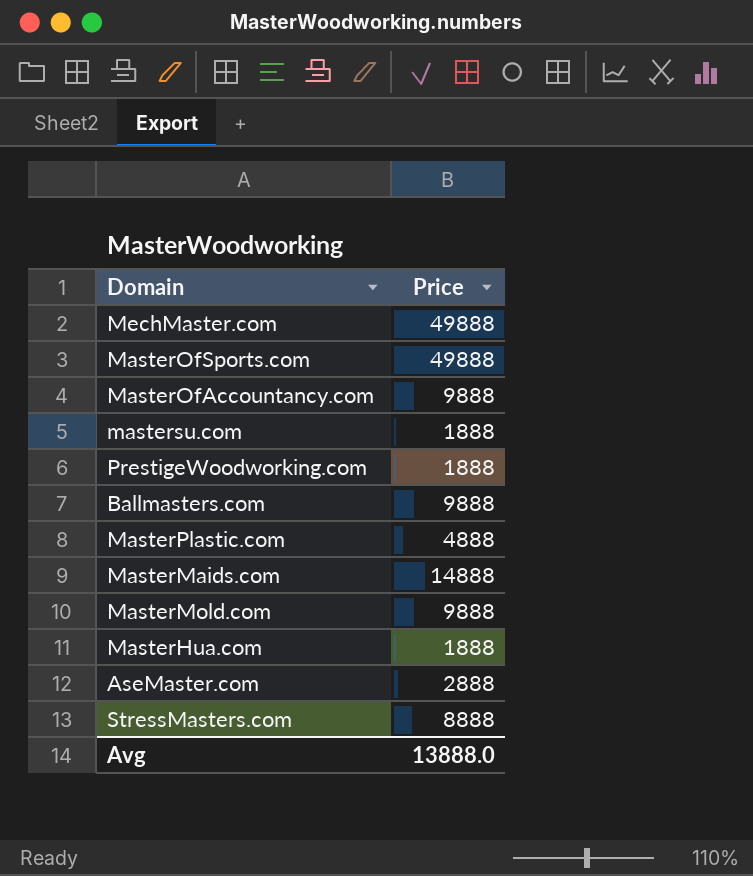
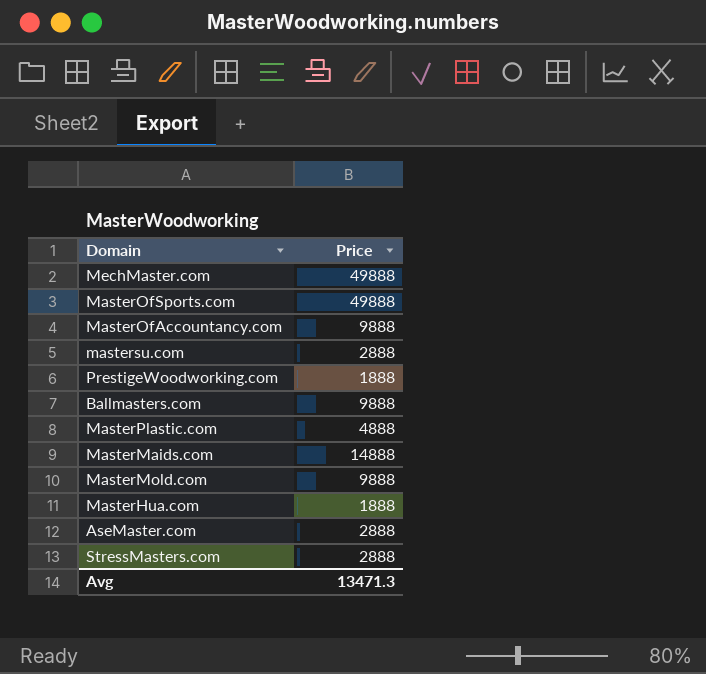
mastersu.com | Price: 1888 -> 2888
StressMasters.com | Price: 8888 -> 2888
Avg | Price: 13888.0 -> 13471.3

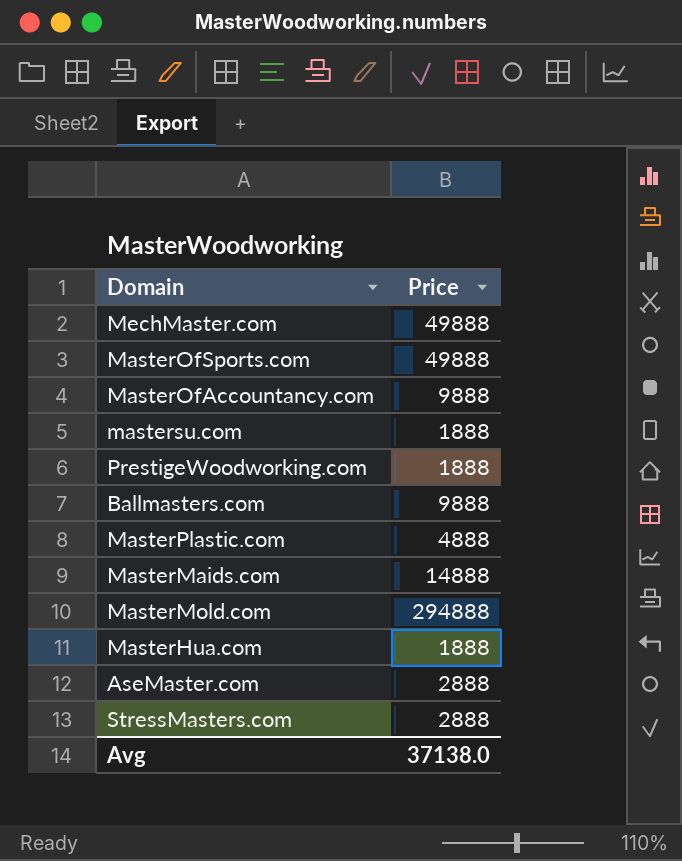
mastersu.com | Price: 2888 -> 1888
MasterMold.com | Price: 9888 -> 294888
Avg | Price: 13471.3 -> 37138.0

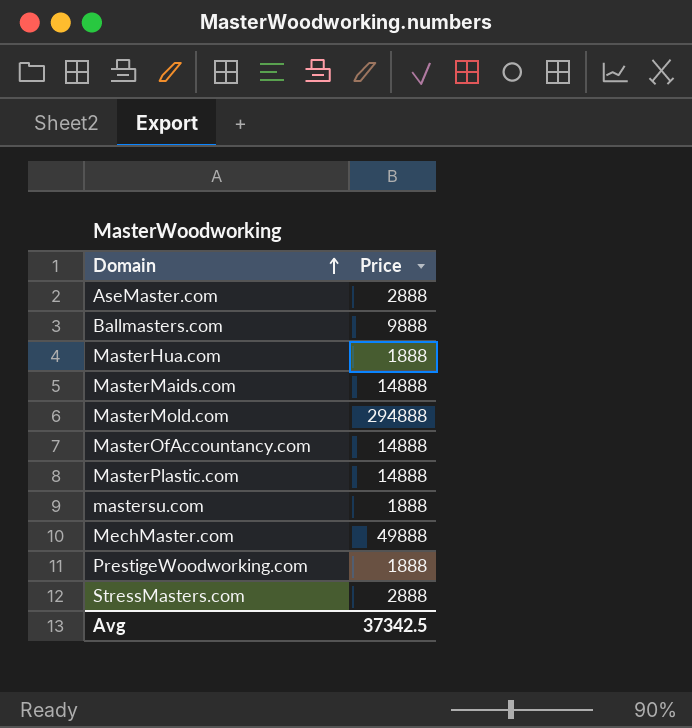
row order: none -> Domain ascending
row MasterOfSports.com: 49888 -> none
MasterOfAccountancy.com | Price: 9888 -> 14888
MasterPlastic.com | Price: 4888 -> 14888
Avg | Price: 37138.0 -> 37342.5

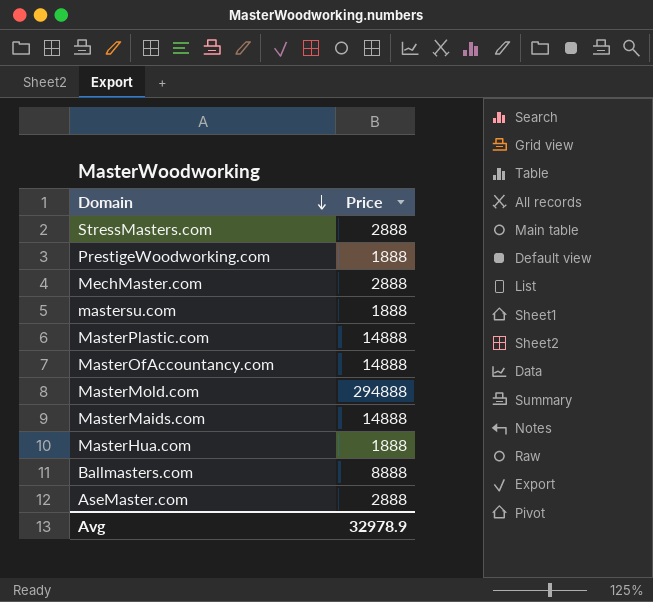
row order: Domain ascending -> Domain descending
MechMaster.com | Price: 49888 -> 2888
Ballmasters.com | Price: 9888 -> 8888
Avg | Price: 37342.5 -> 32978.9

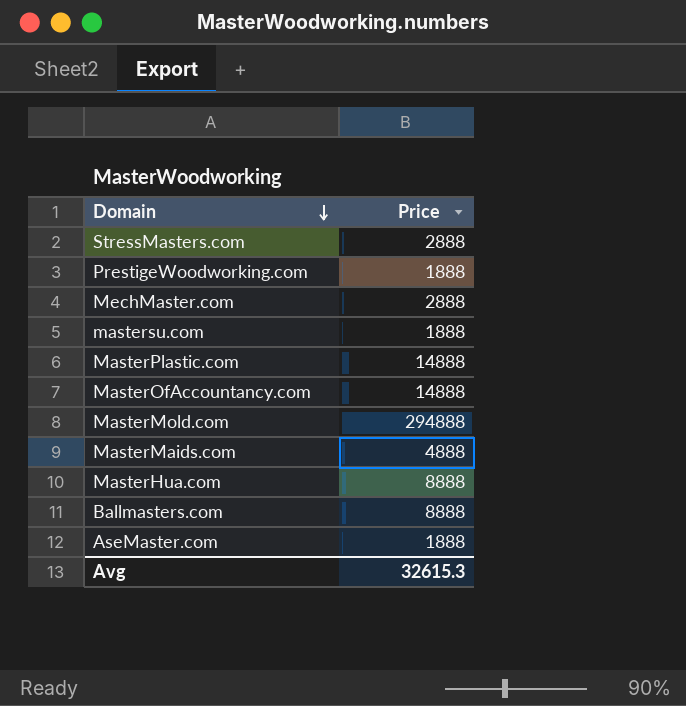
MasterMaids.com | Price: 14888 -> 4888
MasterHua.com | Price: 1888 -> 8888
AseMaster.com | Price: 2888 -> 1888
Avg | Price: 32978.9 -> 32615.3

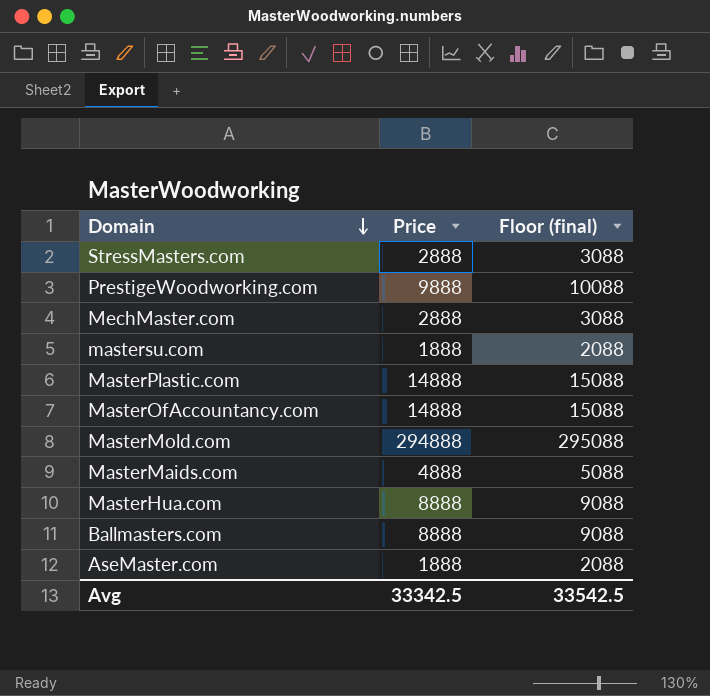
column Floor (final) | formula: none -> [Price] + 200
PrestigeWoodworking.com | Price: 1888 -> 9888
Avg | Price: 32615.3 -> 33342.5

